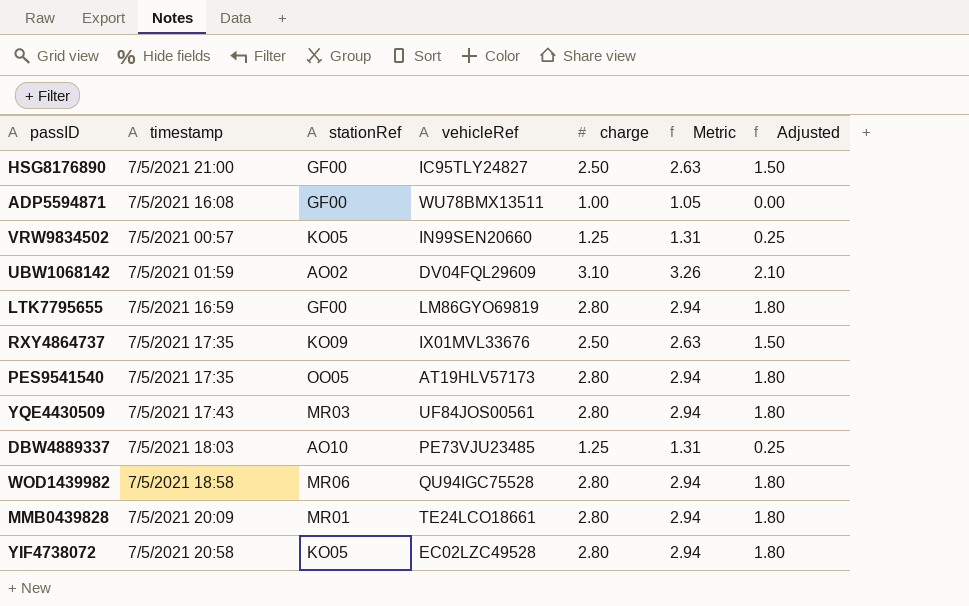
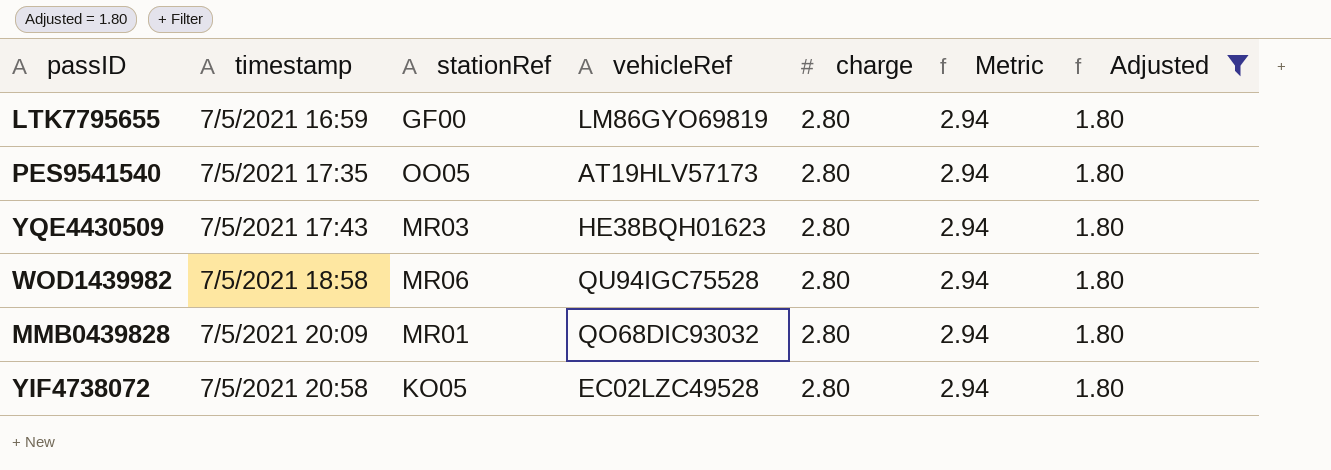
filter: none -> Adjusted = 1.80
YQE4430509 | vehicleRef: UF84JOS00561 -> HE38BQH01623
MMB0439828 | vehicleRef: TE24LCO18661 -> QO68DIC93032

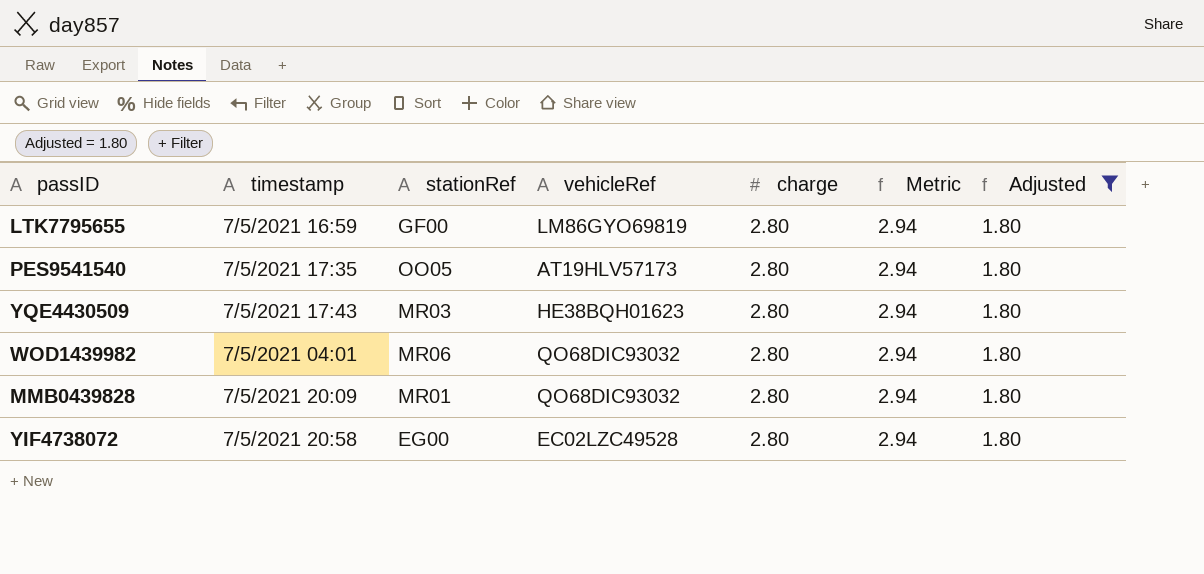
WOD1439982 | timestamp: 7/5/2021 18:58 -> 7/5/2021 04:01
WOD1439982 | vehicleRef: QU94IGC75528 -> QO68DIC93032
YIF4738072 | stationRef: KO05 -> EG00

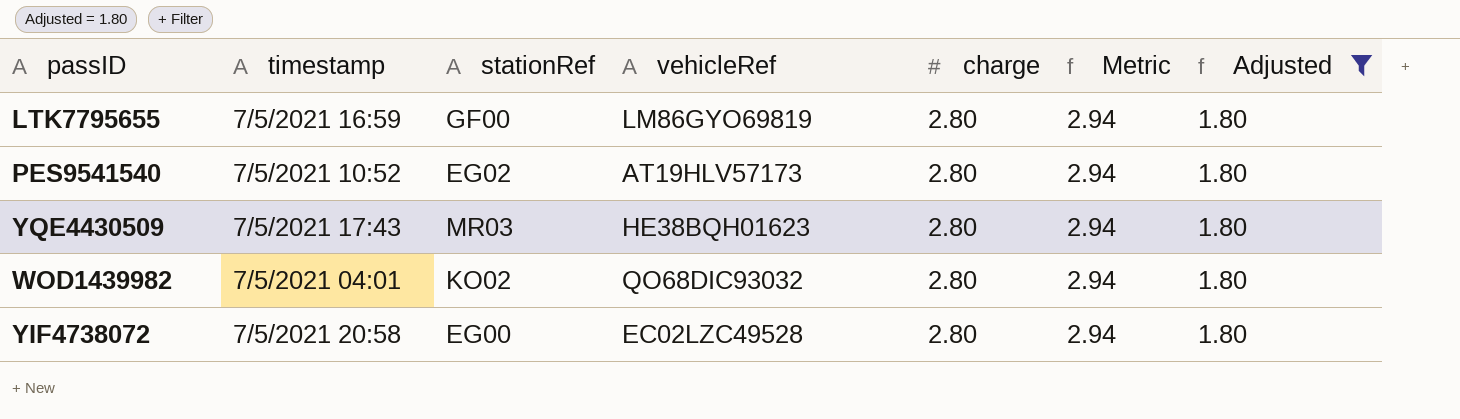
row MMB0439828: 7/5/2021 20:09 | MR01 | QO68DIC93032 | 2.80 | 2.94 | 1.80 -> none
PES9541540 | timestamp: 7/5/2021 17:35 -> 7/5/2021 10:52
PES9541540 | stationRef: OO05 -> EG02
WOD1439982 | stationRef: MR06 -> KO02

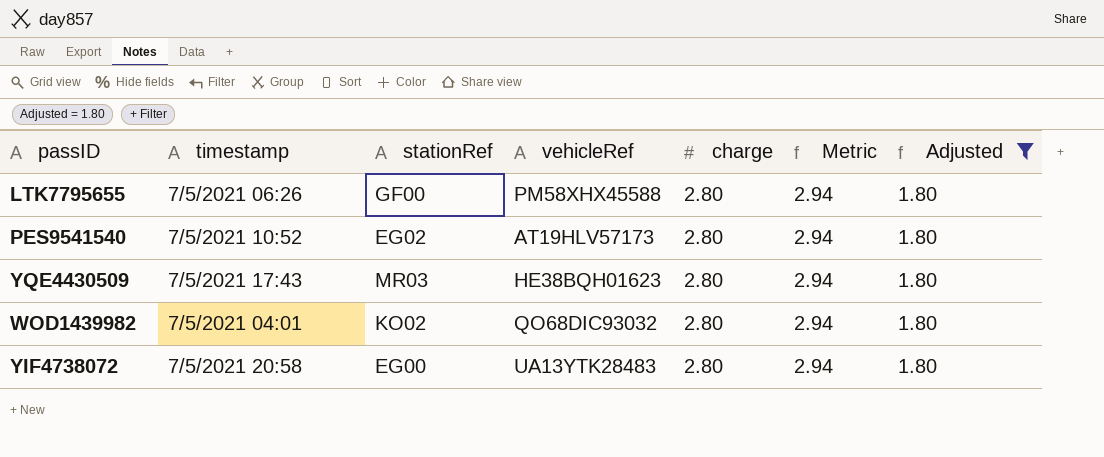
LTK7795655 | timestamp: 7/5/2021 16:59 -> 7/5/2021 06:26
LTK7795655 | vehicleRef: LM86GYO69819 -> PM58XHX45588
YIF4738072 | vehicleRef: EC02LZC49528 -> UA13YTK28483

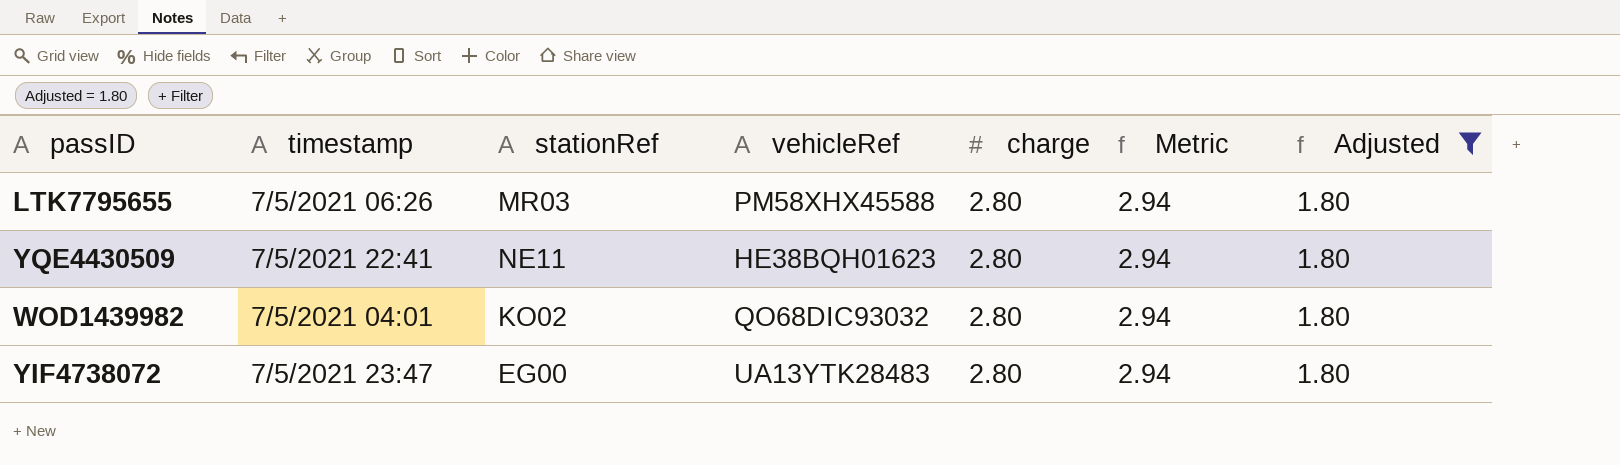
row PES9541540: 7/5/2021 10:52 | EG02 | AT19HLV57173 | 2.80 | 2.94 | 1.80 -> none
LTK7795655 | stationRef: GF00 -> MR03
YQE4430509 | timestamp: 7/5/2021 17:43 -> 7/5/2021 22:41
YQE4430509 | stationRef: MR03 -> NE11
YIF4738072 | timestamp: 7/5/2021 20:58 -> 7/5/2021 23:47

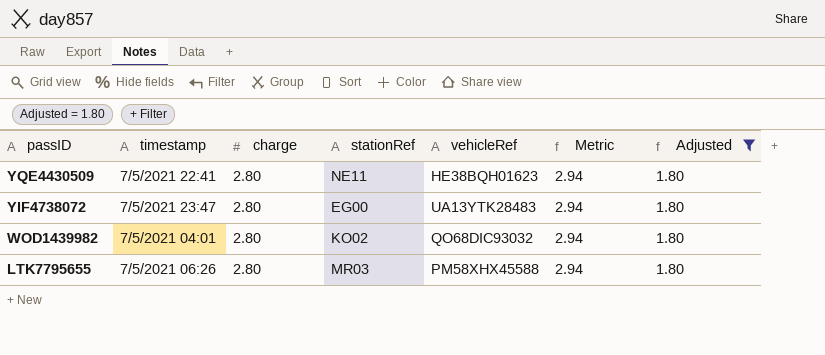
row order: none -> passID descending
column charge | position: 5 -> 3

